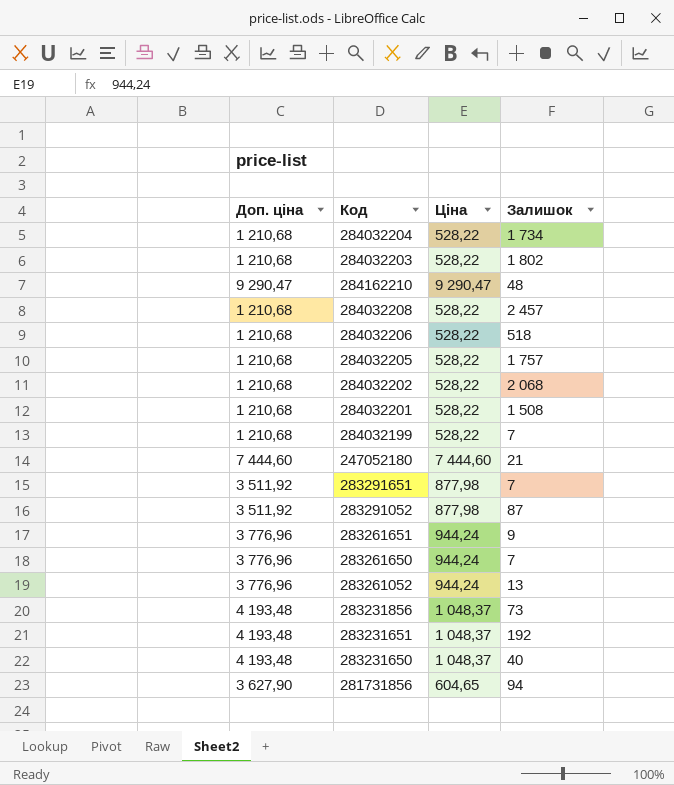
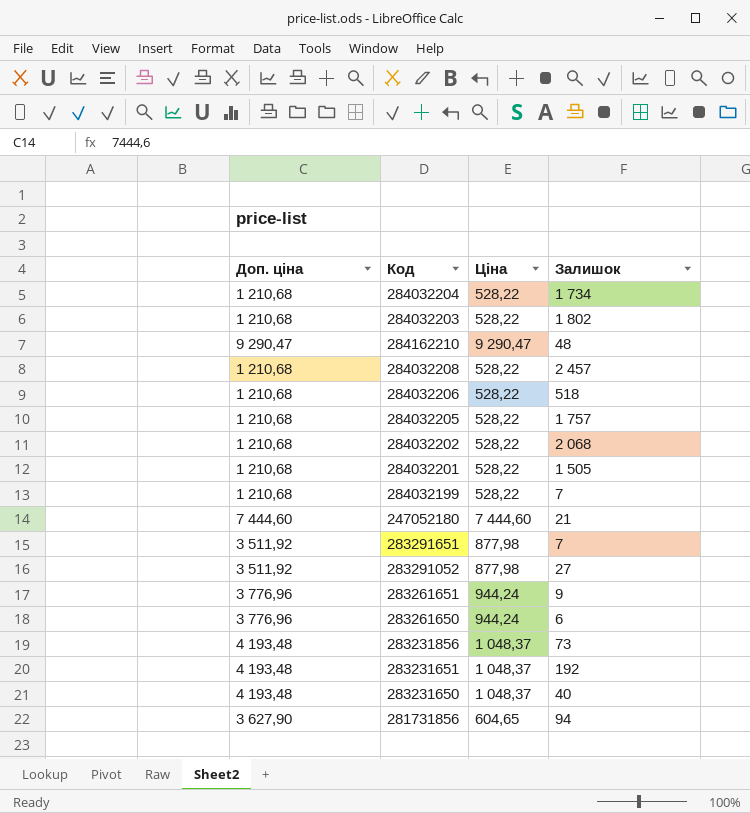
row 283261052: 3 776,96 | 944,24 | 13 -> none
284032201 | Залишок: 1 508 -> 1 505
283291052 | Залишок: 87 -> 27
283261650 | Залишок: 7 -> 6

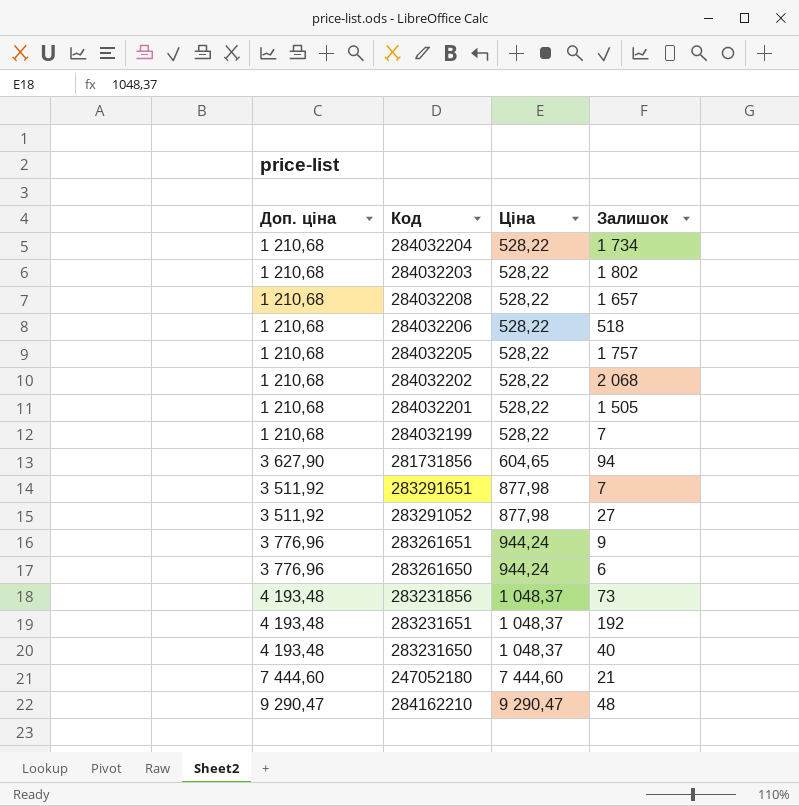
row order: none -> Ціна ascending
284032208 | Залишок: 2 457 -> 1 657

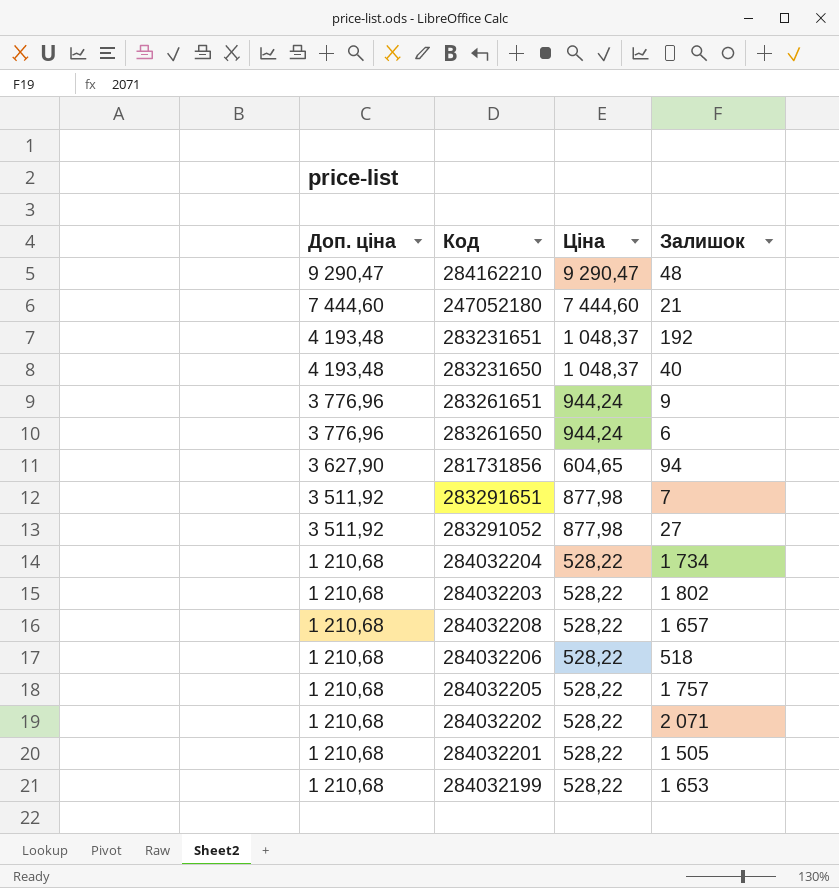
row order: Ціна ascending -> Доп. ціна descending
row 283231856: 4 193,48 | 1 048,37 | 73 -> none
284032202 | Залишок: 2 068 -> 2 071
284032199 | Залишок: 7 -> 1 653

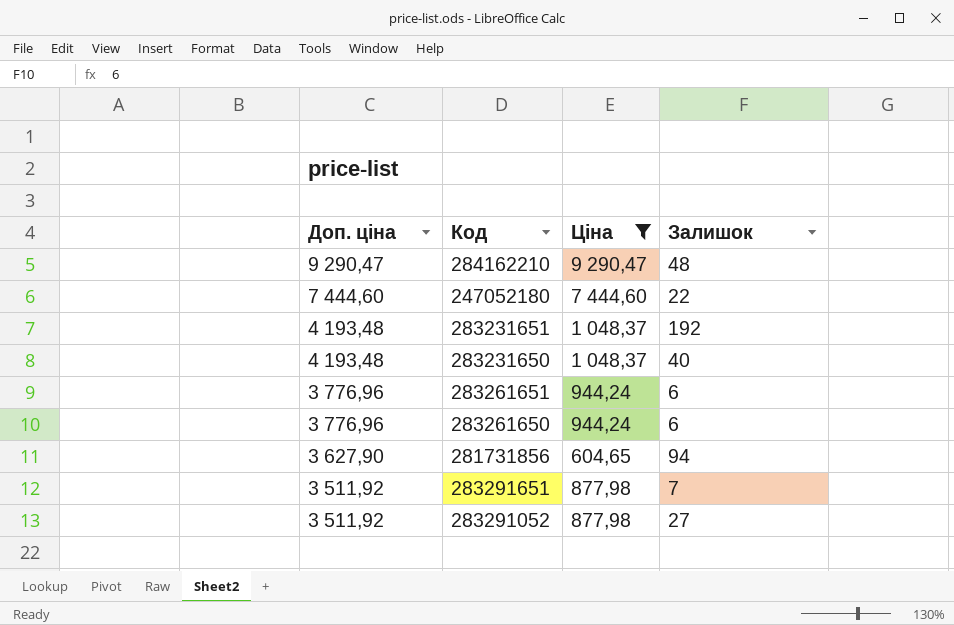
filter: none -> Ціна != 528,22
247052180 | Залишок: 21 -> 22
283261651 | Залишок: 9 -> 6

